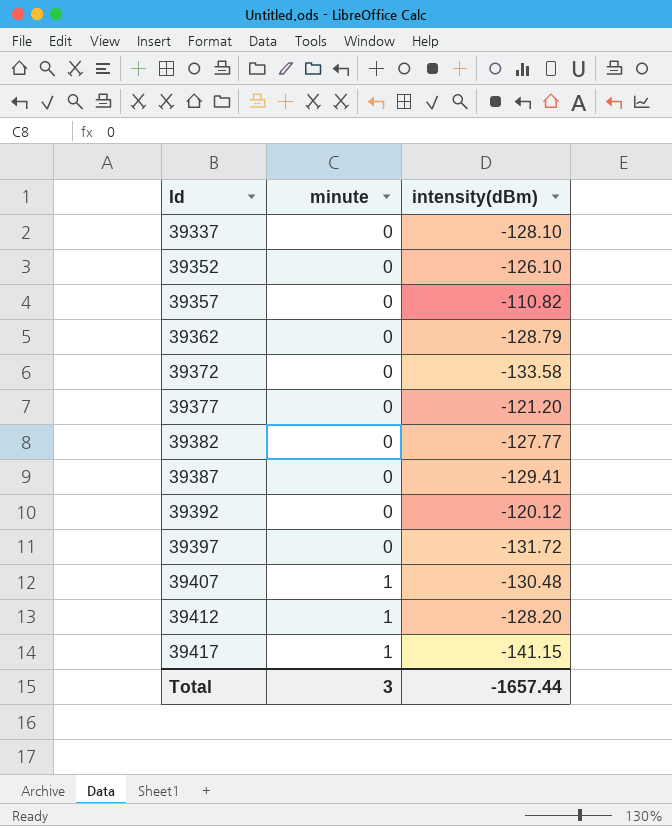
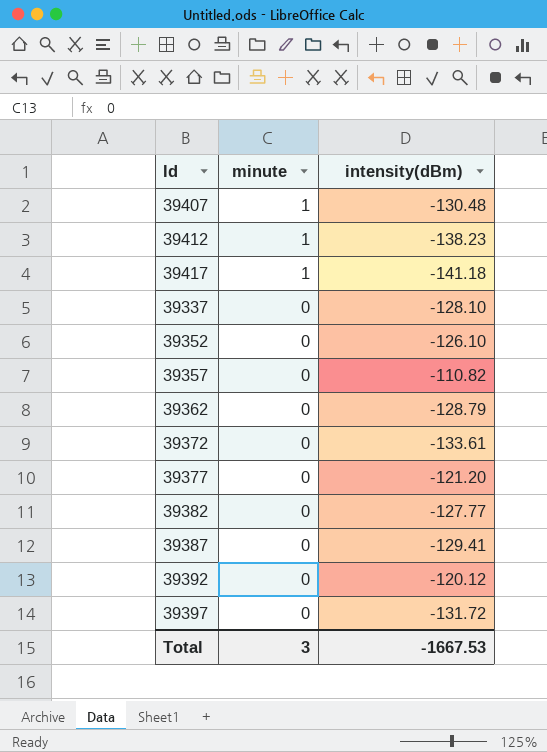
row order: Id ascending -> minute descending
39412 | intensity(dBm): -128.20 -> -138.23
39417 | intensity(dBm): -141.15 -> -141.18
39372 | intensity(dBm): -133.58 -> -133.61
Total | intensity(dBm): -1657.44 -> -1667.53

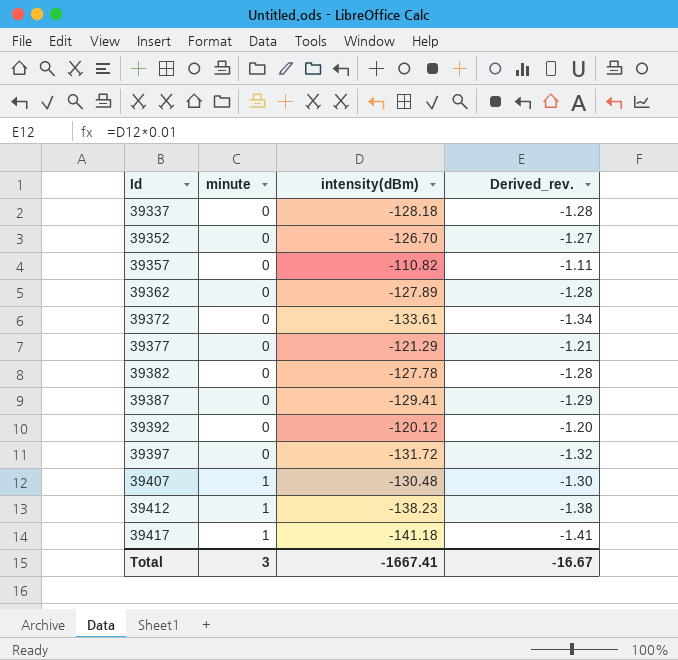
row order: minute descending -> Id ascending
column Derived_rev. | formula: none -> [intensity(dBm)] * 0.01
39337 | intensity(dBm): -128.10 -> -128.18
39352 | intensity(dBm): -126.10 -> -126.70
39362 | intensity(dBm): -128.79 -> -127.89
39377 | intensity(dBm): -121.20 -> -121.29
39382 | intensity(dBm): -127.77 -> -127.78
Total | intensity(dBm): -1667.53 -> -1667.41

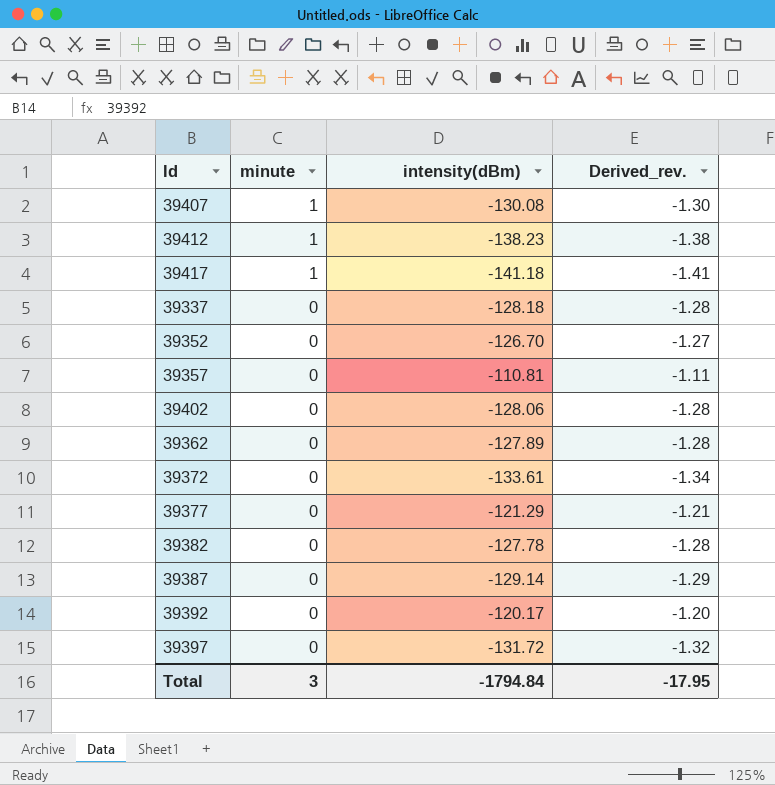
row order: Id ascending -> minute descending
39407 | intensity(dBm): -130.48 -> -130.08
39357 | intensity(dBm): -110.82 -> -110.81
row 39402: none -> 0 | -128.06 | -1.28
39387 | intensity(dBm): -129.41 -> -129.14
39392 | intensity(dBm): -120.12 -> -120.17
Total | intensity(dBm): -1667.41 -> -1794.84
Total | Derived_rev.: -16.67 -> -17.95

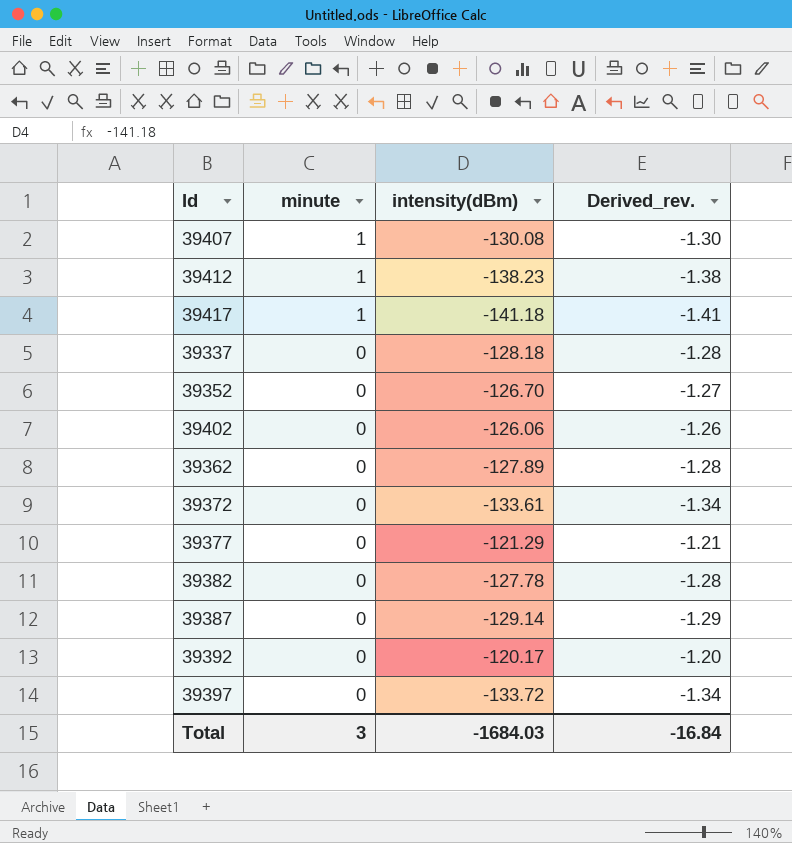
row 39357: 0 | -110.81 | -1.11 -> none
39402 | intensity(dBm): -128.06 -> -126.06
39402 | Derived_rev.: -1.28 -> -1.26
39397 | intensity(dBm): -131.72 -> -133.72
39397 | Derived_rev.: -1.32 -> -1.34
Total | intensity(dBm): -1794.84 -> -1684.03
Total | Derived_rev.: -17.95 -> -16.84

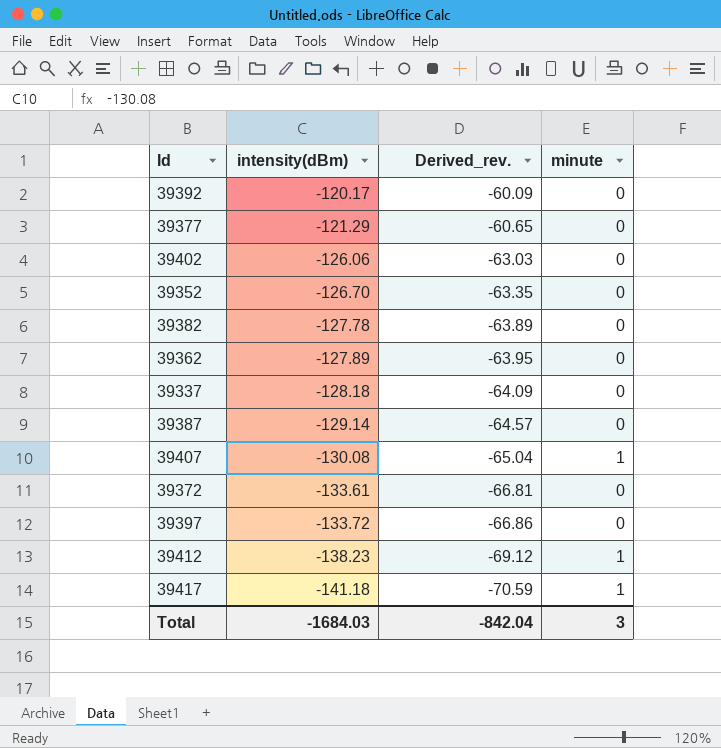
row order: minute descending -> intensity(dBm) descending
column Derived_rev. | formula: [intensity(dBm)] * 0.01 -> [intensity(dBm)] * 0.5
column minute | position: 2 -> 4
Total | Derived_rev.: -16.84 -> -842.04

